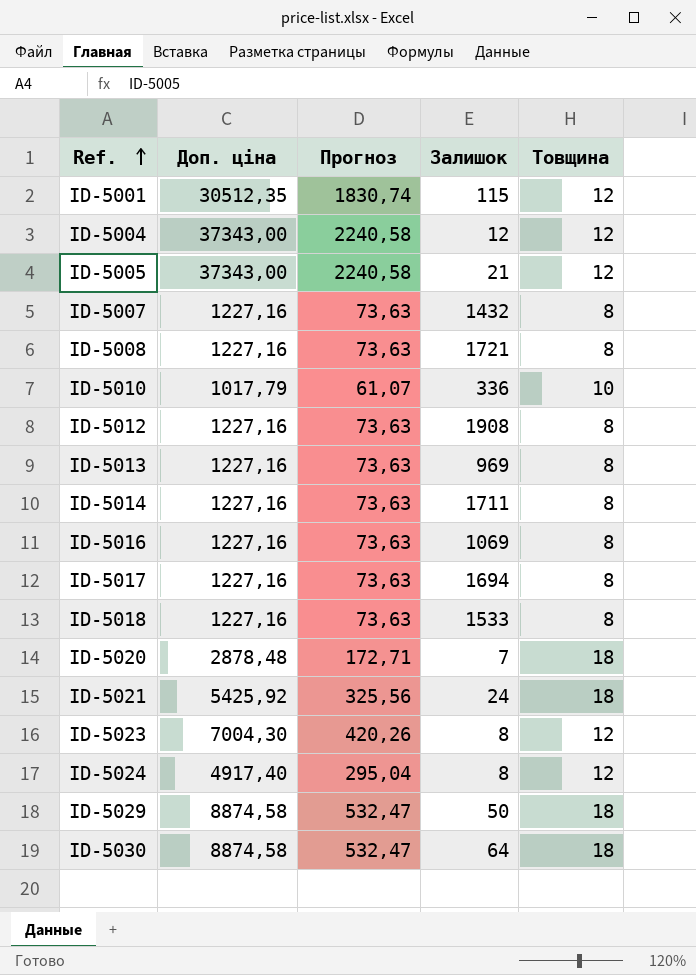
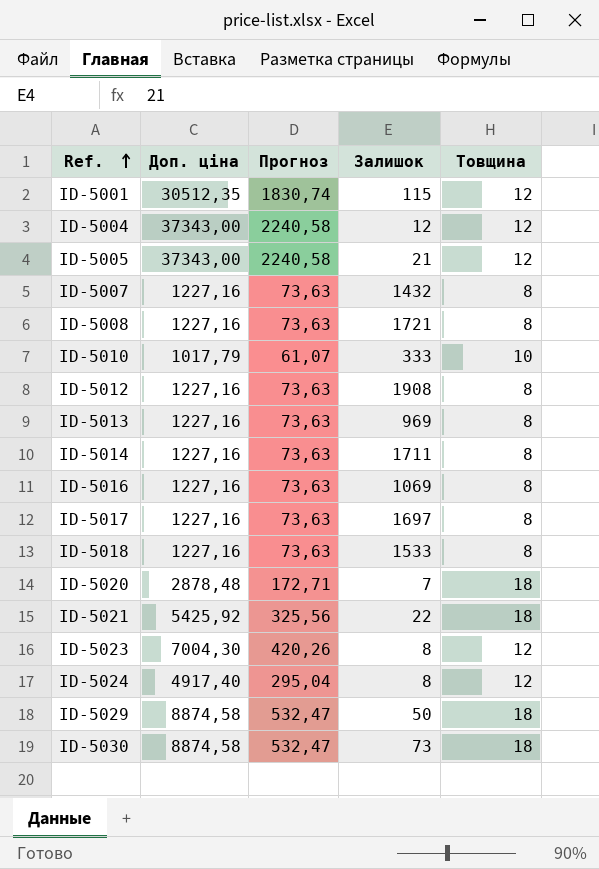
ID-5010 | Залишок: 336 -> 333
ID-5017 | Залишок: 1694 -> 1697
ID-5021 | Залишок: 24 -> 22
ID-5030 | Залишок: 64 -> 73

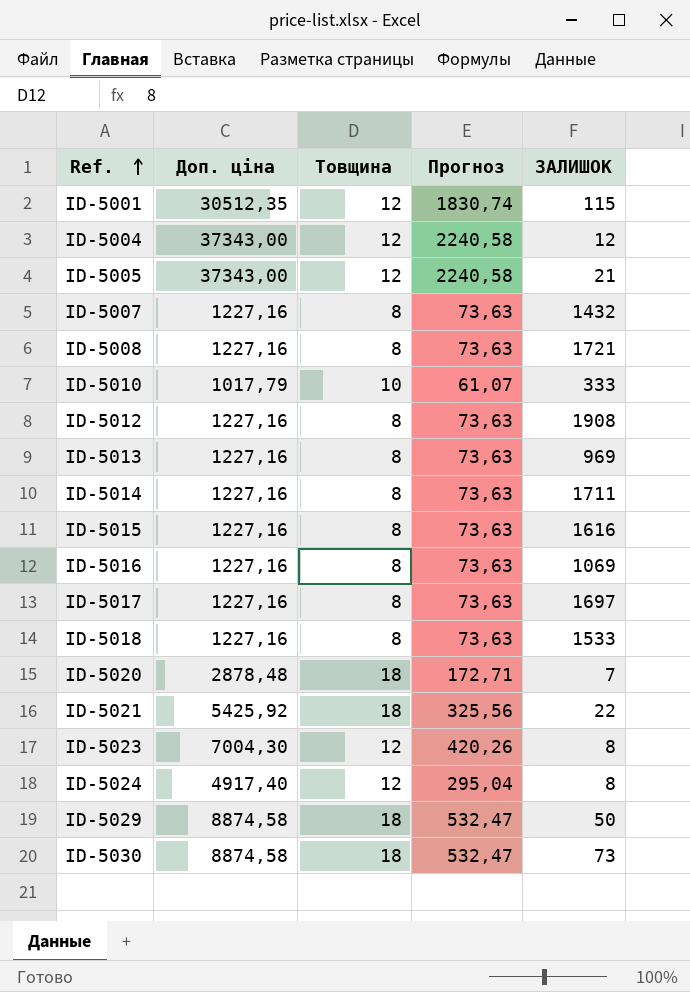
column Товщина | position: 5 -> 3
column name: Залишок -> ЗАЛИШОК
row ID-5015: none -> 1227,16 | 8 | 73,63 | 1616

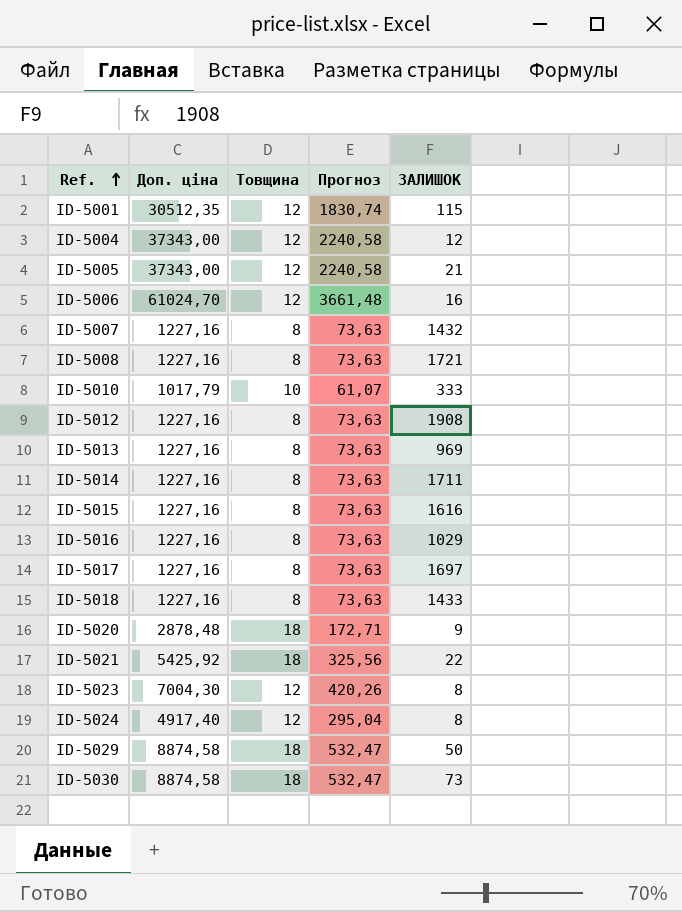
row ID-5006: none -> 61024,70 | 12 | 3661,48 | 16
ID-5016 | ЗАЛИШОК: 1069 -> 1029
ID-5018 | ЗАЛИШОК: 1533 -> 1433
ID-5020 | ЗАЛИШОК: 7 -> 9

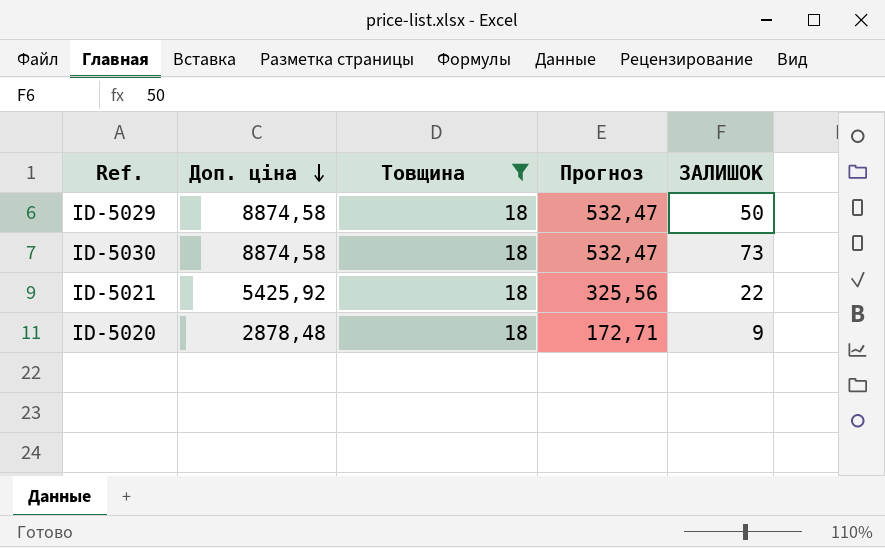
filter: none -> Товщина = 18
row order: Ref. ascending -> Доп. ціна descending

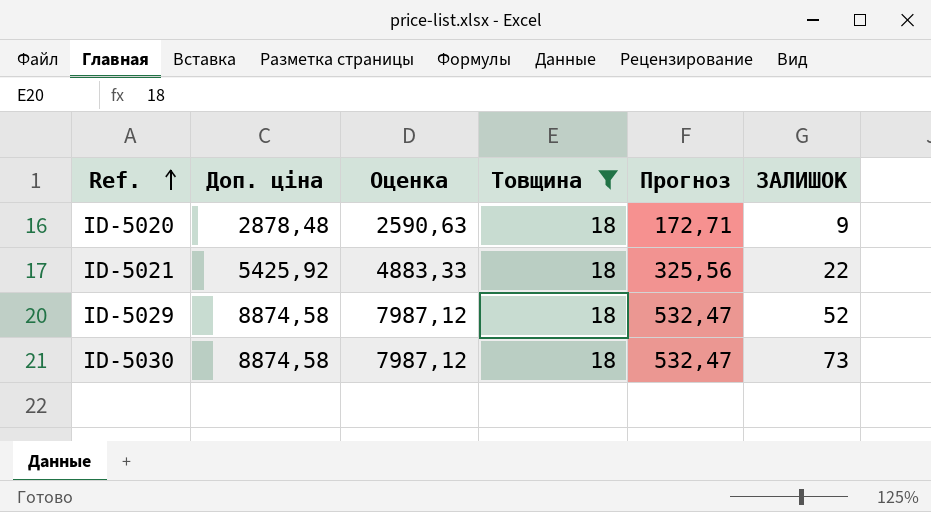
row order: Доп. ціна descending -> Ref. ascending
column Оценка | formula: none -> [Доп. ціна] * 0,9
ID-5029 | ЗАЛИШОК: 50 -> 52

